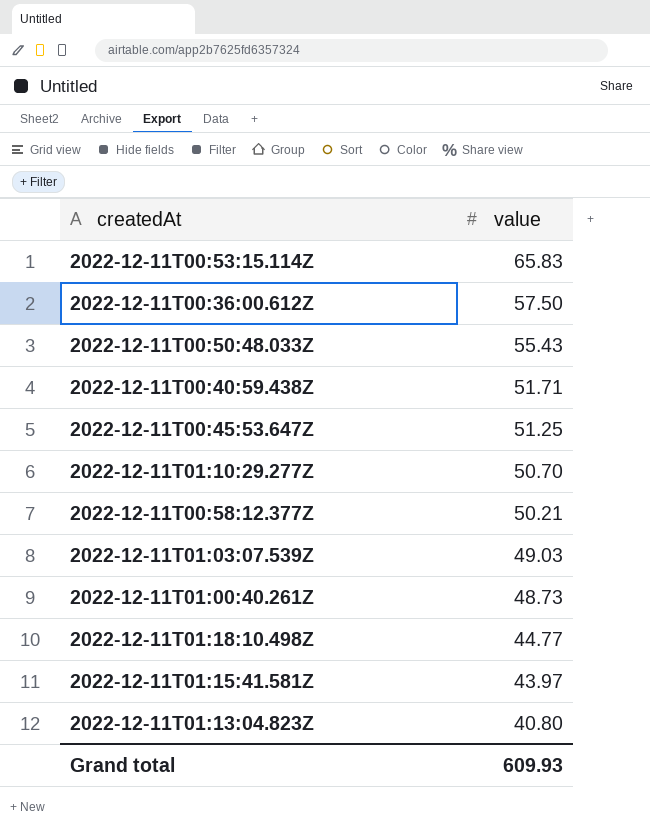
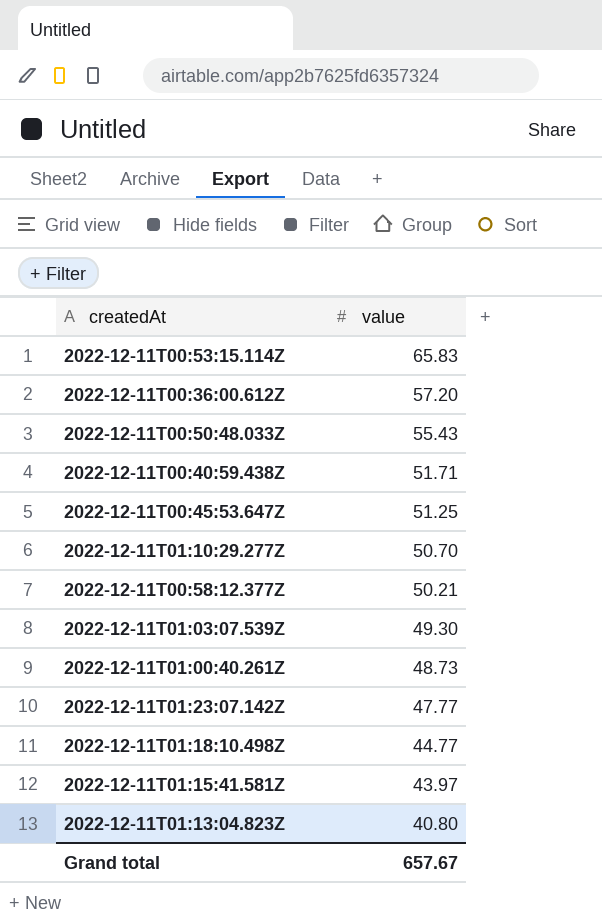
2022-12-11T00:36:00.612Z | value: 57.50 -> 57.20
2022-12-11T01:03:07.539Z | value: 49.03 -> 49.30
row 2022-12-11T01:23:07.142Z: none -> 47.77
Grand total | value: 609.93 -> 657.67

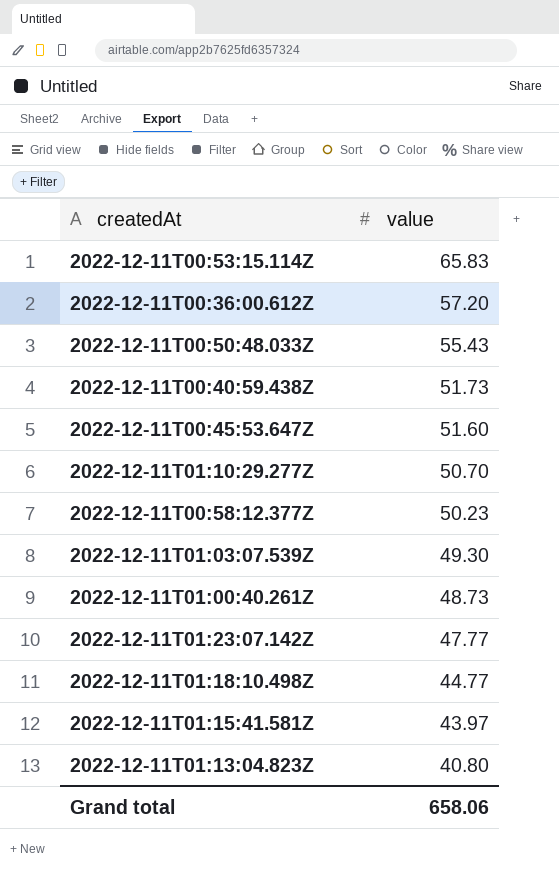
2022-12-11T00:40:59.438Z | value: 51.71 -> 51.73
2022-12-11T00:45:53.647Z | value: 51.25 -> 51.60
2022-12-11T00:58:12.377Z | value: 50.21 -> 50.23
Grand total | value: 657.67 -> 658.06

